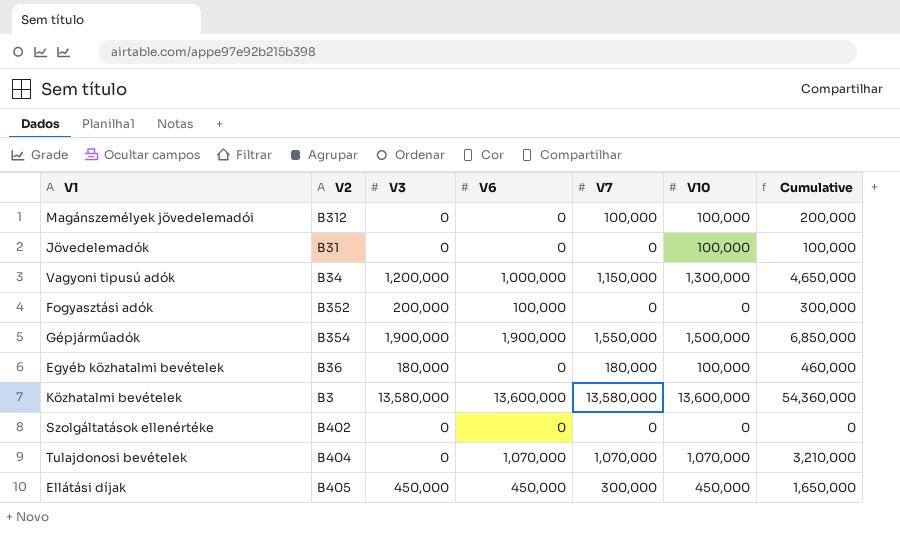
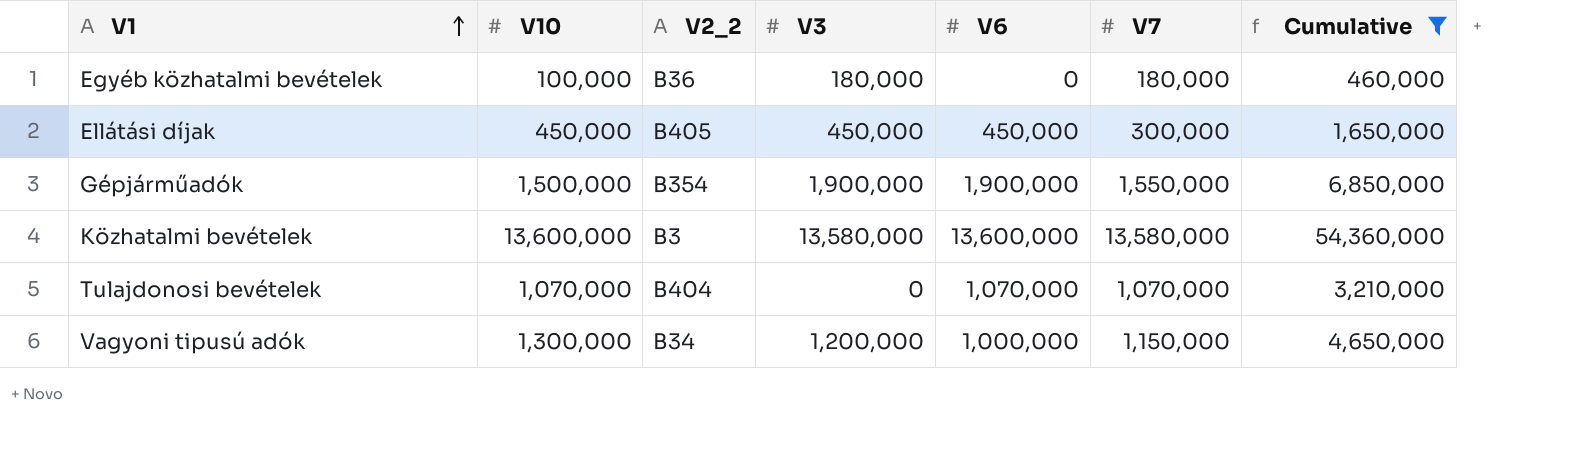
filter: none -> Cumulative >= 460,000
row order: none -> V1 ascending
column V10 | position: 6 -> 2
column name: V2 -> V2_2

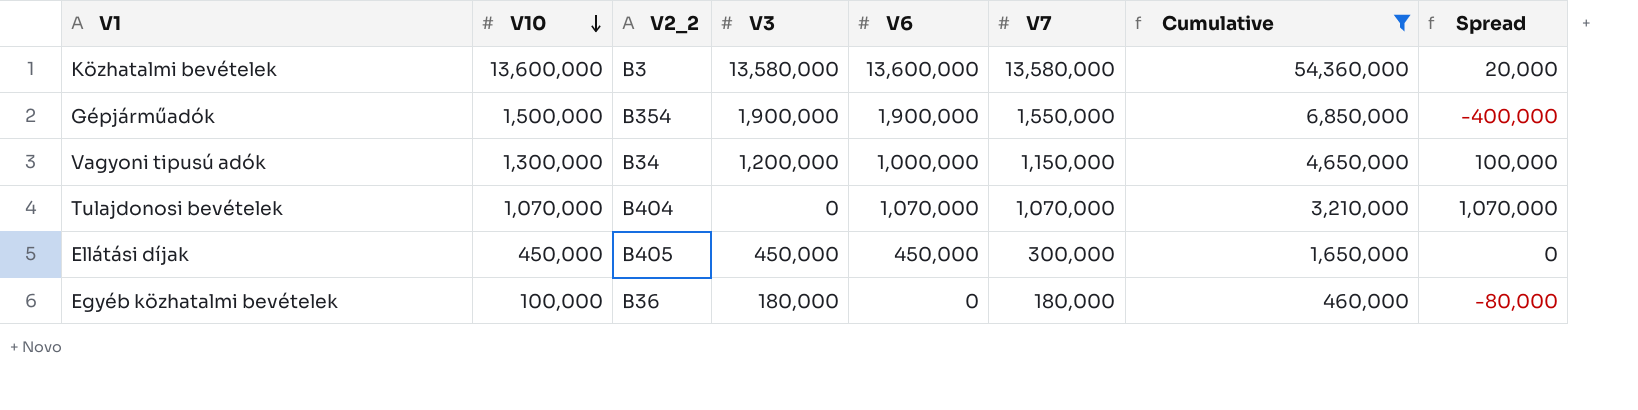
row order: V1 ascending -> V10 descending
column Spread | formula: none -> [V10] - [V3]

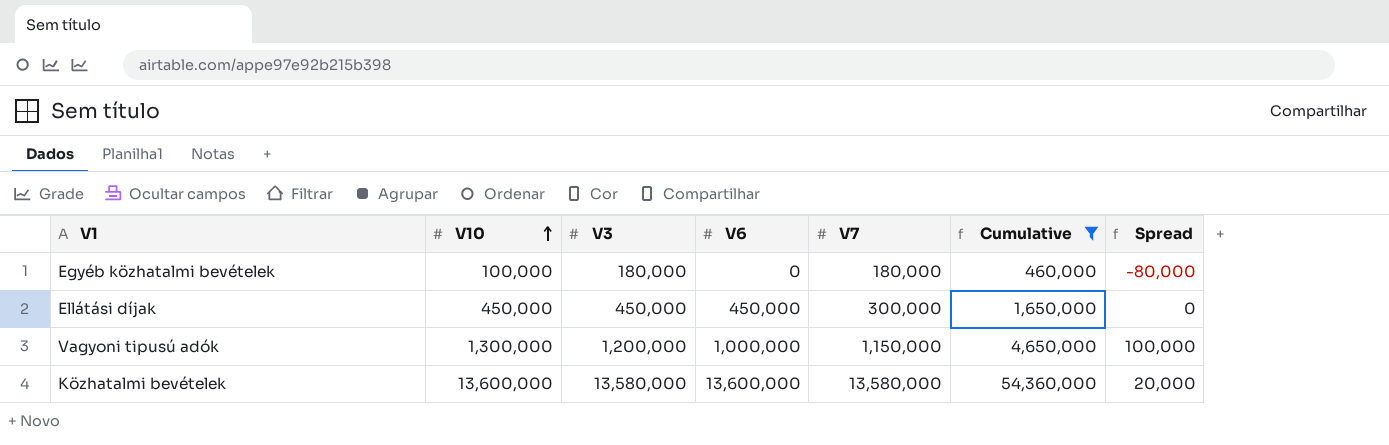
row order: V10 descending -> V10 ascending
column V2_2 | position: 3 -> none
row Gépjárműadók: 1,500,000 | B354 | 1,900,000 | 1,900,000 | 1,550,000 | 6,850,000 | -400,000 -> none
row Tulajdonosi bevételek: 1,070,000 | B404 | 0 | 1,070,000 | 1,070,000 | 3,210,000 | 1,070,000 -> none

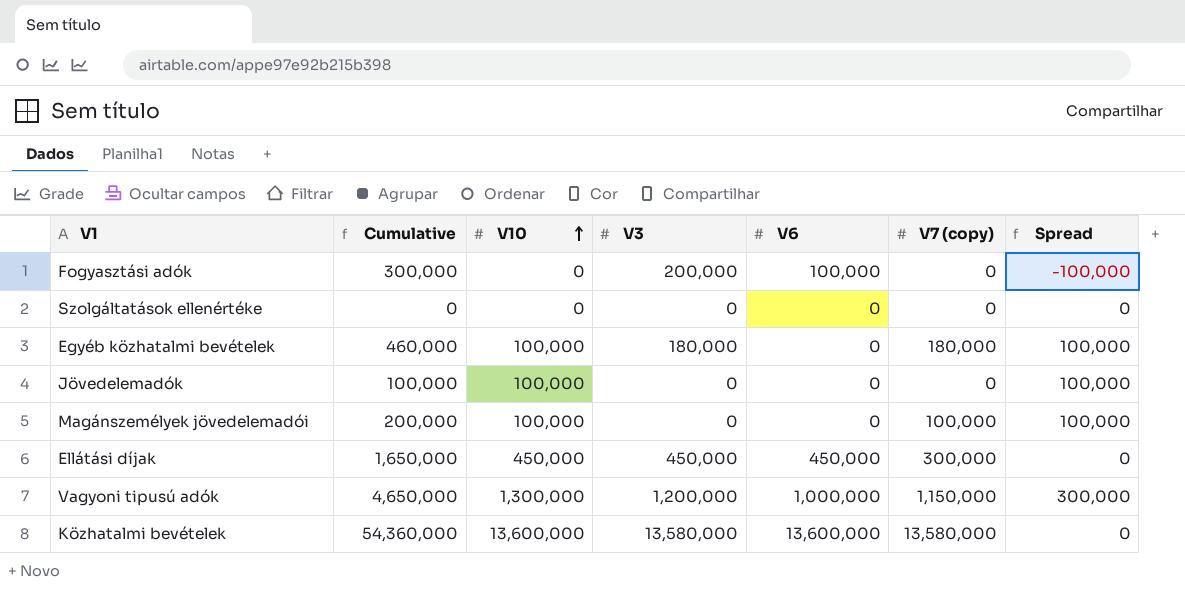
filter: Cumulative >= 460,000 -> none
column Cumulative | position: 6 -> 2
column name: V7 -> V7 (copy)
column Spread | formula: [V10] - [V3] -> [V10] - [V6]

